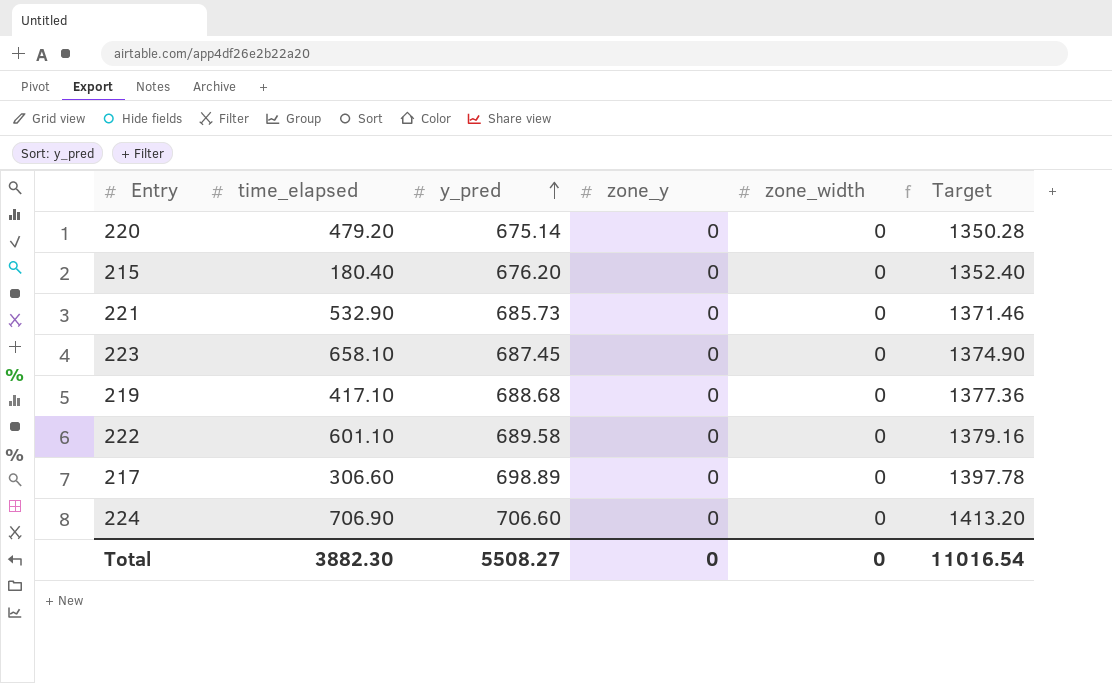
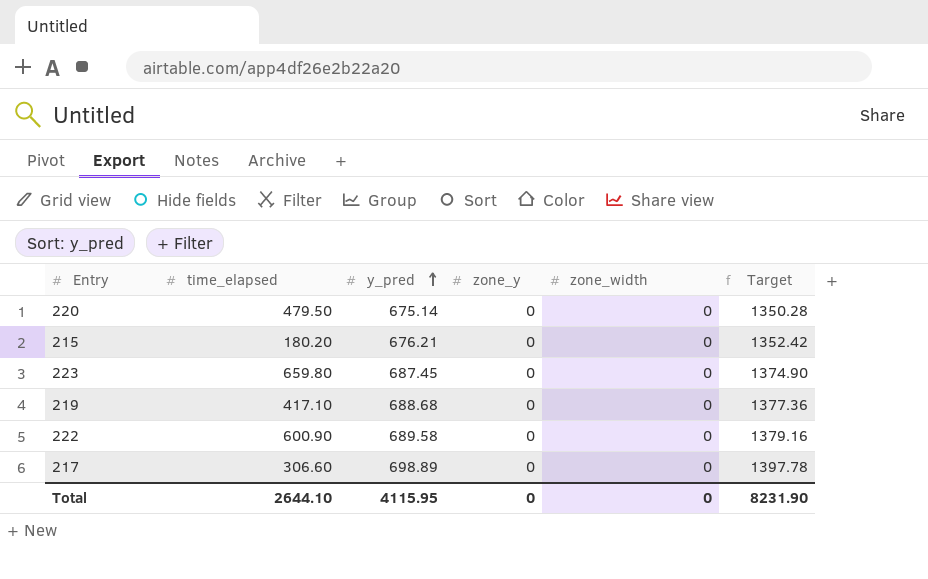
row 221: 532.90 | 685.73 | 0 | 0 | 1371.46 -> none
row 224: 706.90 | 706.60 | 0 | 0 | 1413.20 -> none
220 | time_elapsed: 479.20 -> 479.50
215 | time_elapsed: 180.40 -> 180.20
215 | y_pred: 676.20 -> 676.21
215 | Target: 1352.40 -> 1352.42
223 | time_elapsed: 658.10 -> 659.80
222 | time_elapsed: 601.10 -> 600.90
Total | time_elapsed: 3882.30 -> 2644.10
Total | y_pred: 5508.27 -> 4115.95
Total | Target: 11016.54 -> 8231.90

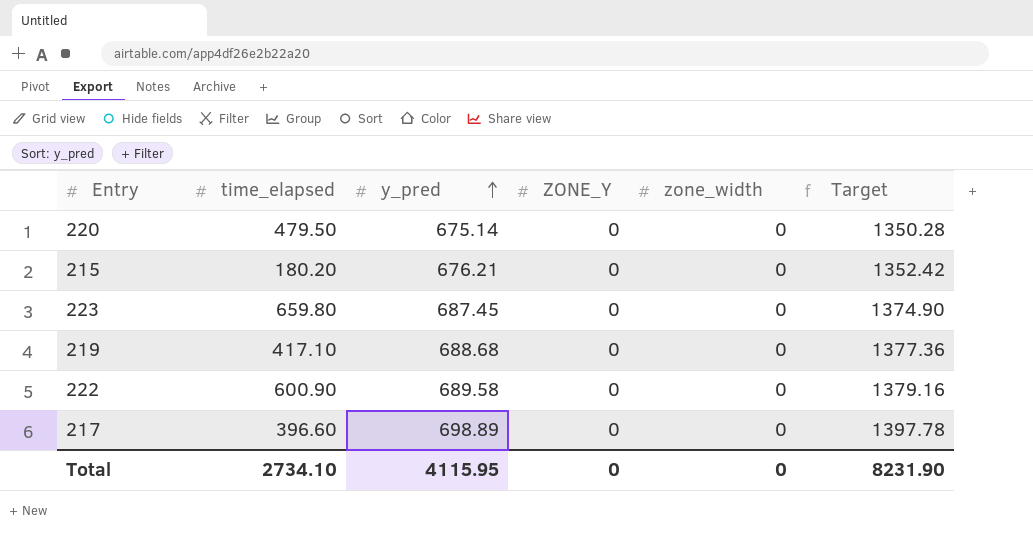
column name: zone_y -> ZONE_Y
217 | time_elapsed: 306.60 -> 396.60
Total | time_elapsed: 2644.10 -> 2734.10

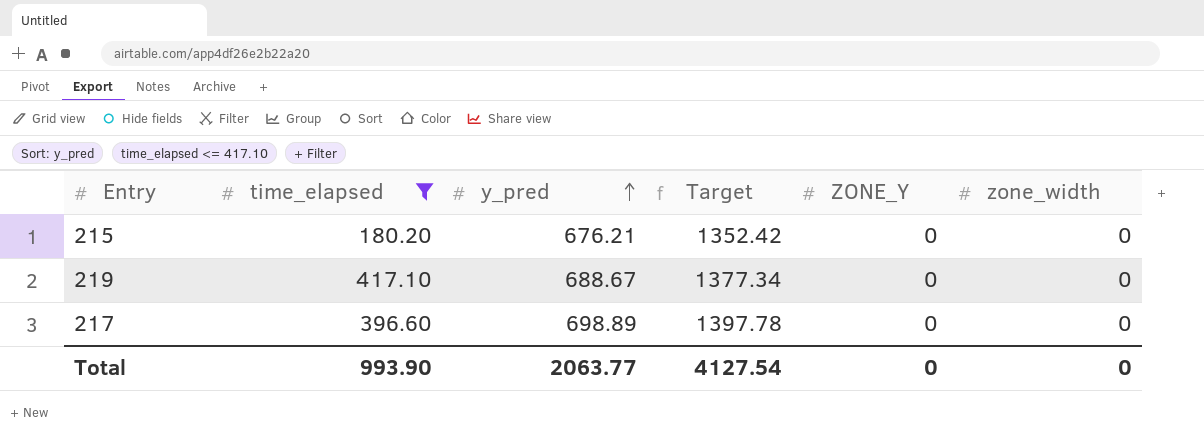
filter: none -> time_elapsed <= 417.10
column Target | position: 6 -> 4
219 | y_pred: 688.68 -> 688.67
219 | Target: 1377.36 -> 1377.34
Total | time_elapsed: 2734.10 -> 993.90
Total | y_pred: 4115.95 -> 2063.77
Total | Target: 8231.90 -> 4127.54

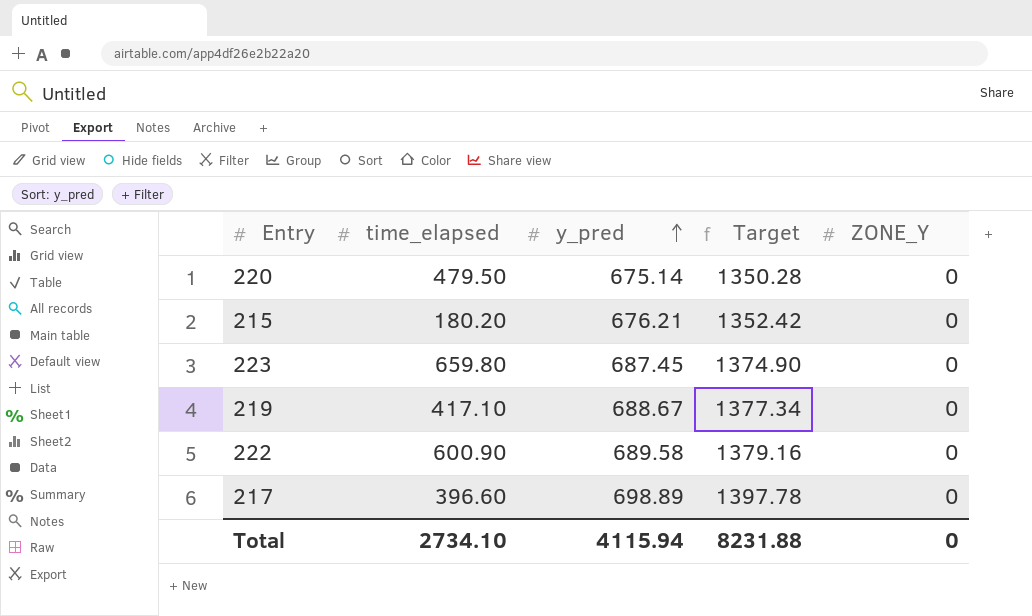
filter: time_elapsed <= 417.10 -> none
column zone_width | position: 6 -> none
Total | time_elapsed: 993.90 -> 2734.10
Total | y_pred: 2063.77 -> 4115.94
Total | Target: 4127.54 -> 8231.88

